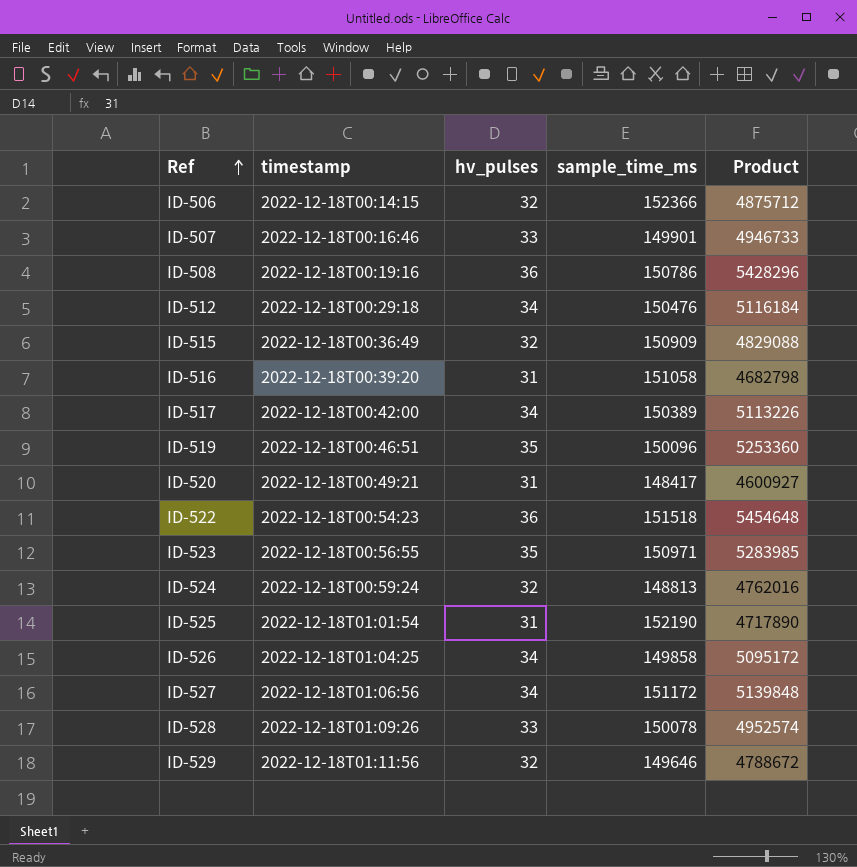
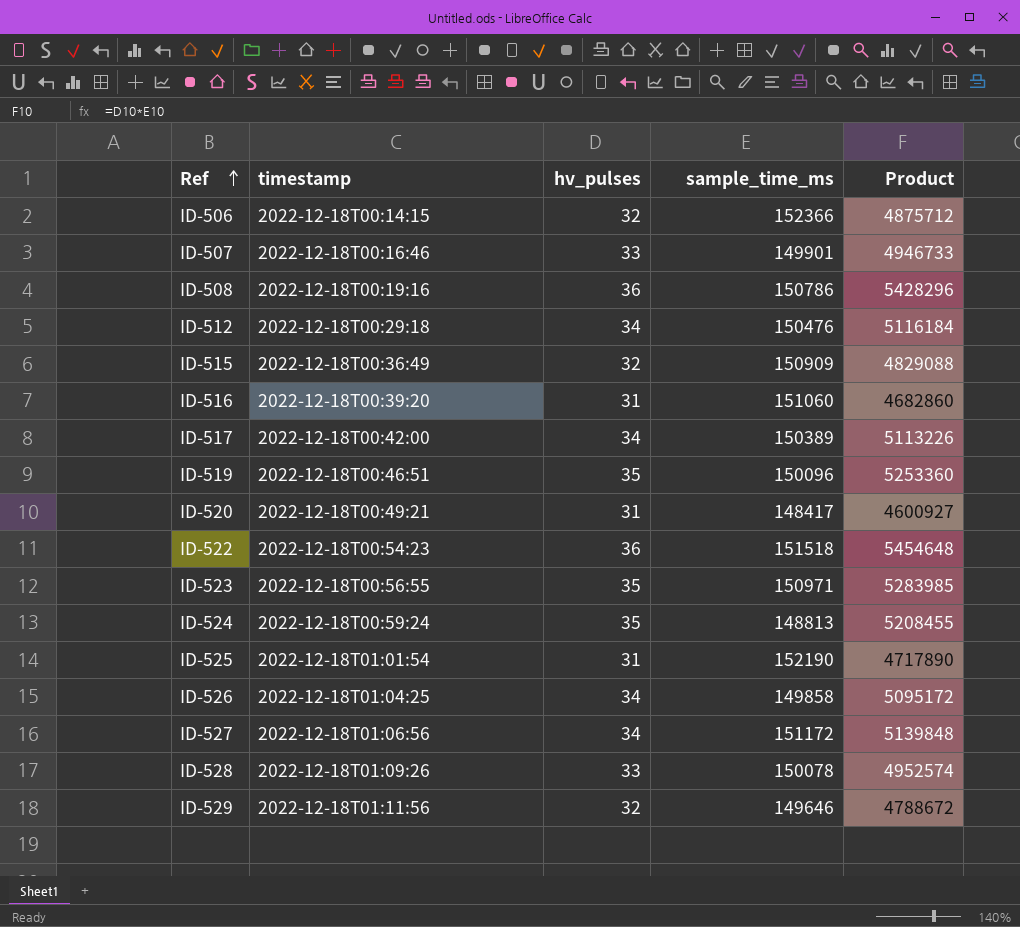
ID-516 | sample_time_ms: 151058 -> 151060
ID-516 | Product: 4682798 -> 4682860
ID-524 | hv_pulses: 32 -> 35
ID-524 | Product: 4762016 -> 5208455

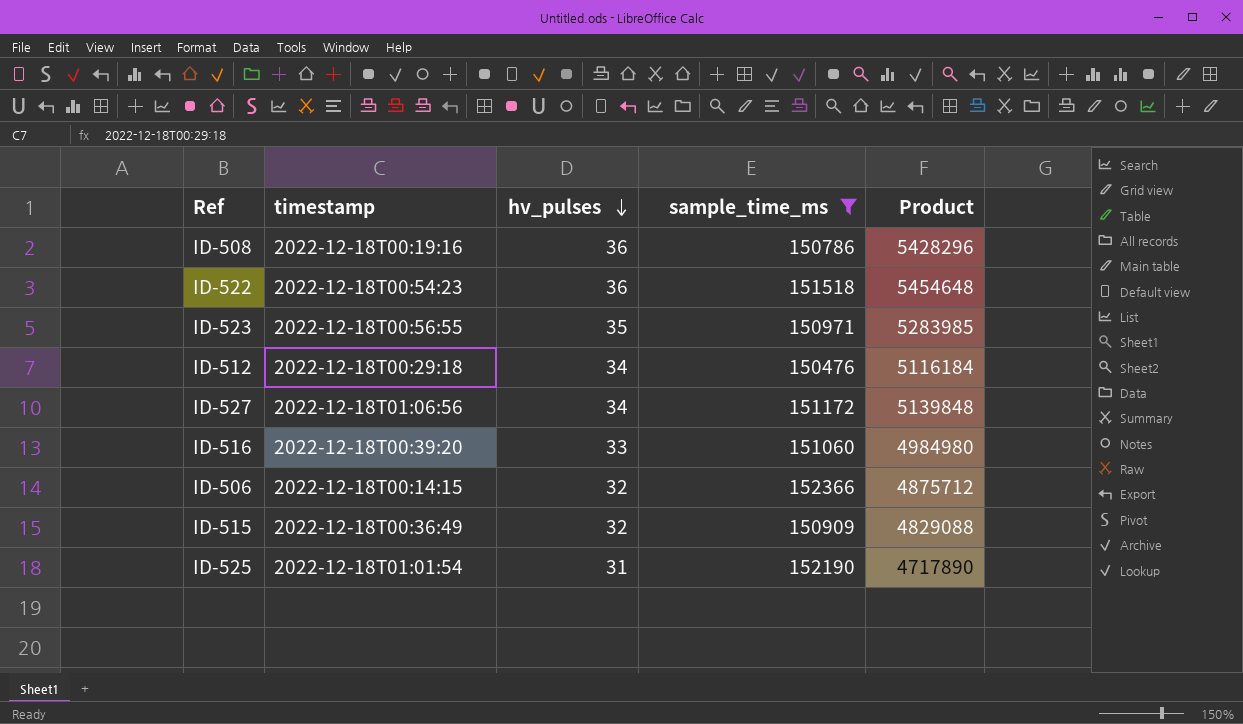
filter: none -> sample_time_ms >= 150476
row order: Ref ascending -> hv_pulses descending
ID-516 | hv_pulses: 31 -> 33
ID-516 | Product: 4682860 -> 4984980

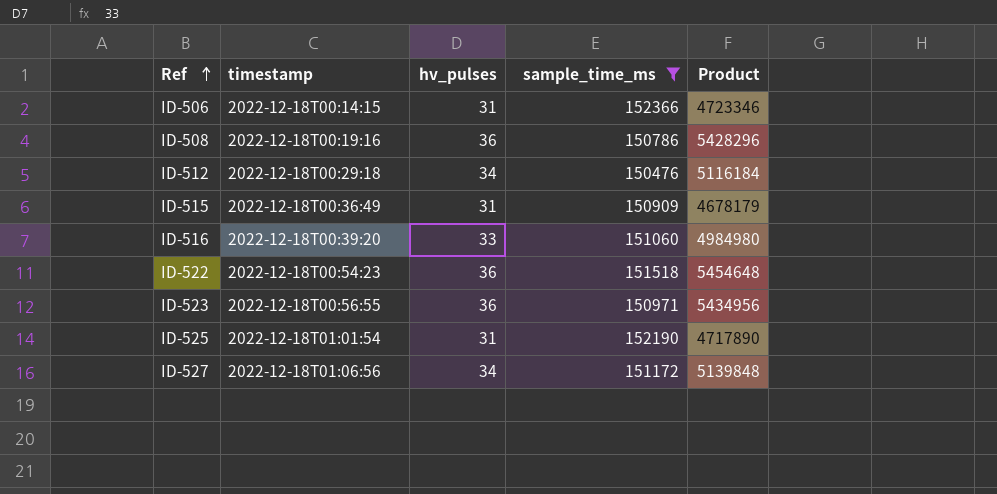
row order: hv_pulses descending -> Ref ascending
ID-506 | hv_pulses: 32 -> 31
ID-506 | Product: 4875712 -> 4723346
ID-515 | hv_pulses: 32 -> 31
ID-515 | Product: 4829088 -> 4678179
ID-523 | hv_pulses: 35 -> 36
ID-523 | Product: 5283985 -> 5434956

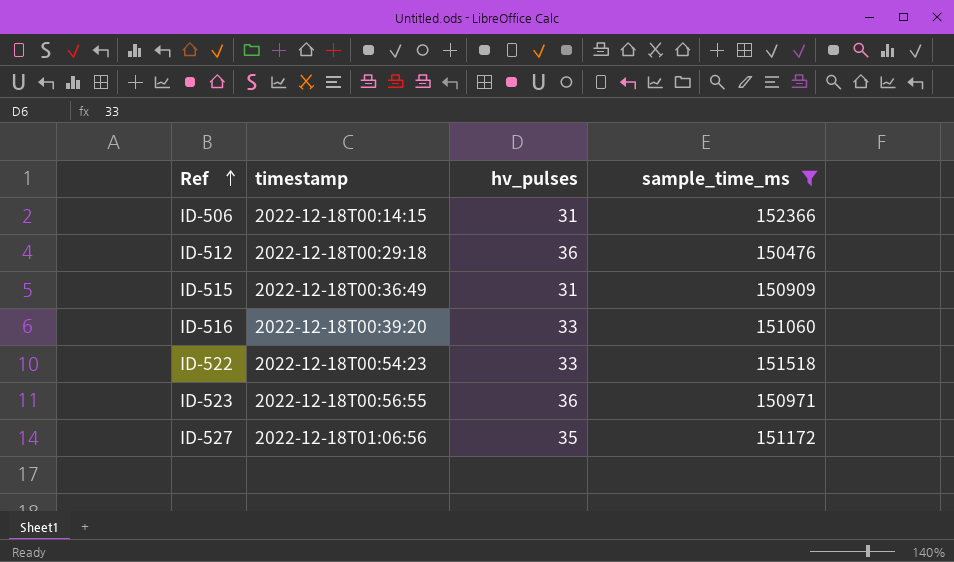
column Product | formula: [hv_pulses] * [sample_time_ms] -> none
row ID-508: 2022-12-18T00:19:16 | 36 | 150786 | 5428296 -> none
row ID-525: 2022-12-18T01:01:54 | 31 | 152190 | 4717890 -> none
ID-512 | hv_pulses: 34 -> 36
ID-522 | hv_pulses: 36 -> 33
ID-527 | hv_pulses: 34 -> 35

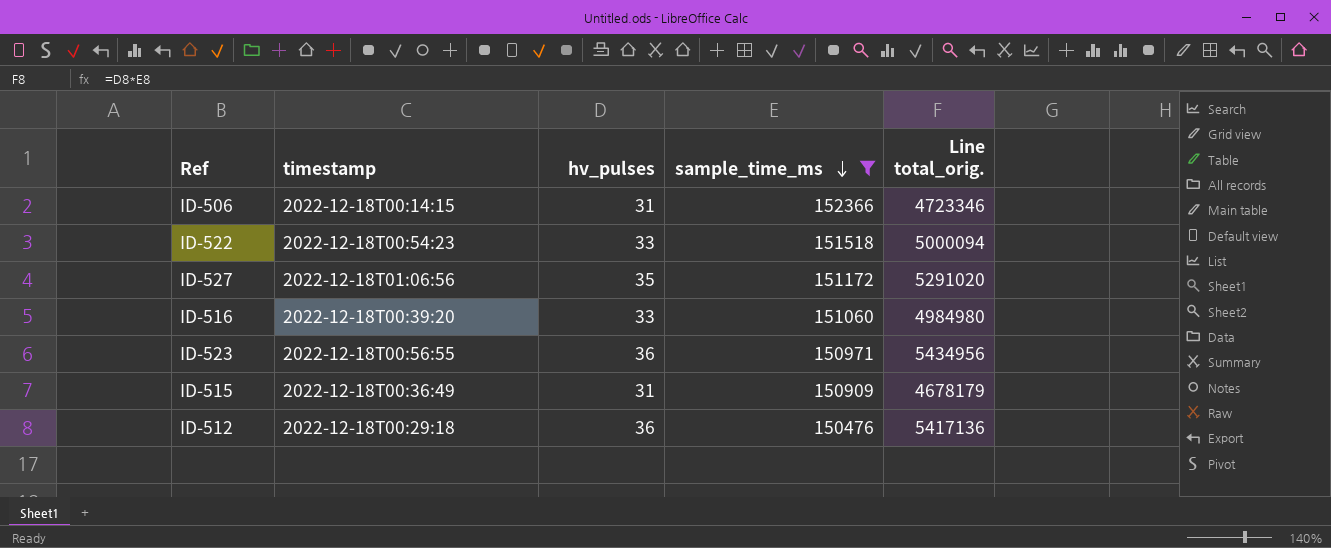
row order: Ref ascending -> sample_time_ms descending
column Line total_orig. | formula: none -> [hv_pulses] * [sample_time_ms]

